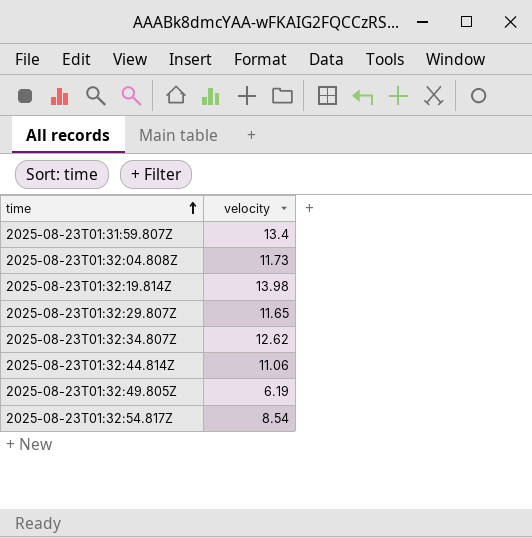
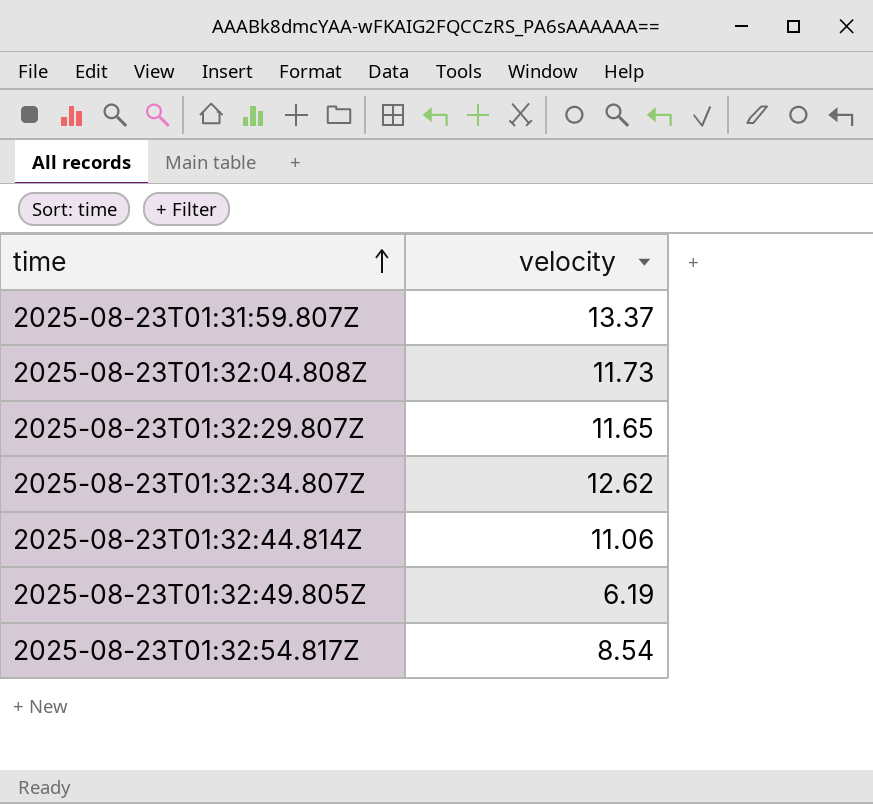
row 2025-08-23T01:32:19.814Z: 13.98 -> none
2025-08-23T01:31:59.807Z | velocity: 13.4 -> 13.37

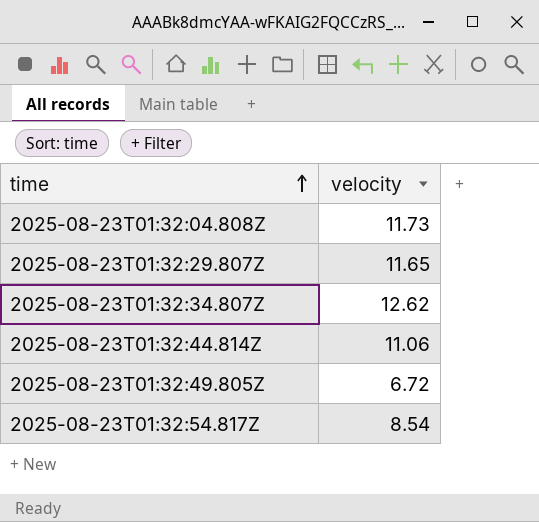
row 2025-08-23T01:31:59.807Z: 13.37 -> none
2025-08-23T01:32:49.805Z | velocity: 6.19 -> 6.72

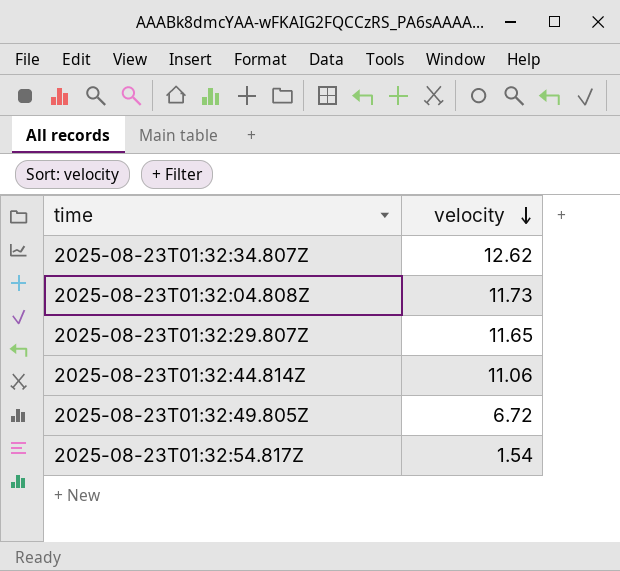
row order: time ascending -> velocity descending
2025-08-23T01:32:54.817Z | velocity: 8.54 -> 1.54

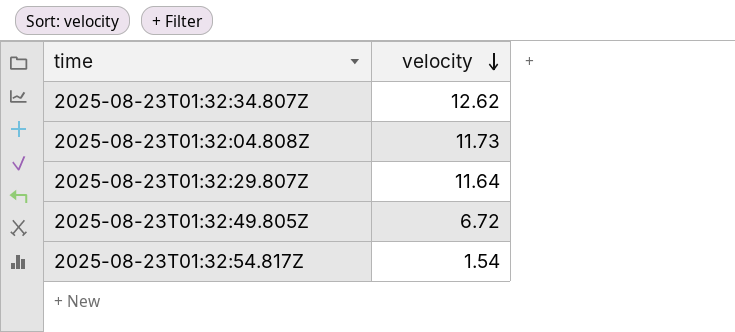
row 2025-08-23T01:32:44.814Z: 11.06 -> none
2025-08-23T01:32:29.807Z | velocity: 11.65 -> 11.64

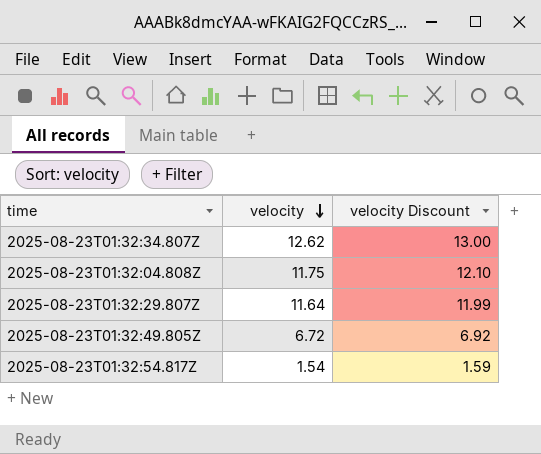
column velocity Discount | formula: none -> [velocity] * 1.03
2025-08-23T01:32:04.808Z | velocity: 11.73 -> 11.75

